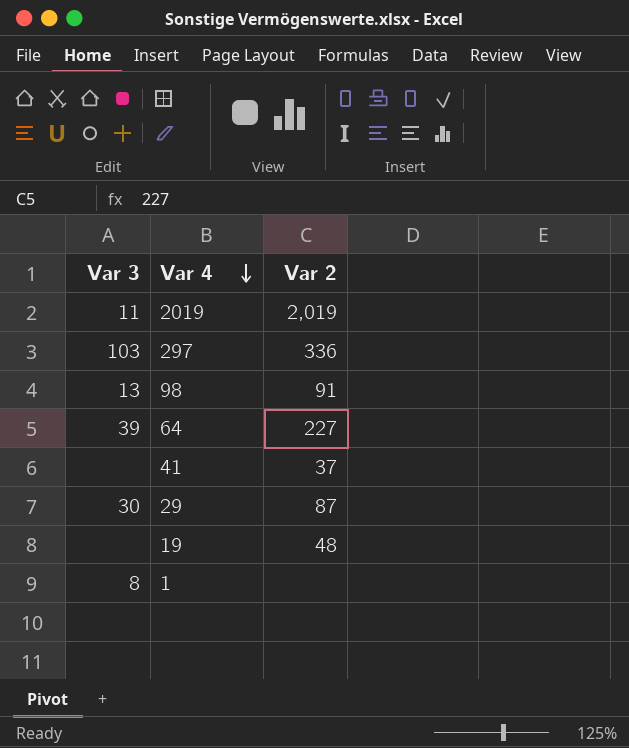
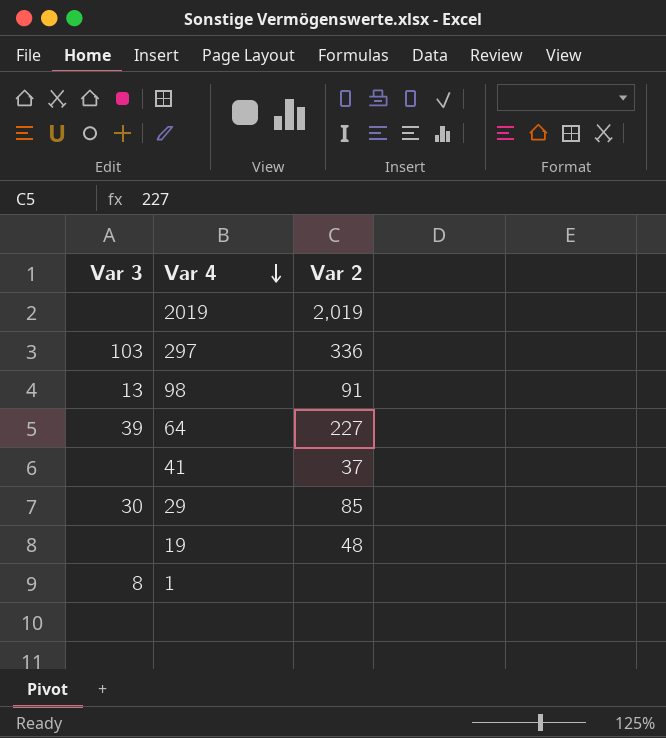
2019 | Var 3: 11 -> none
29 | Var 2: 87 -> 85

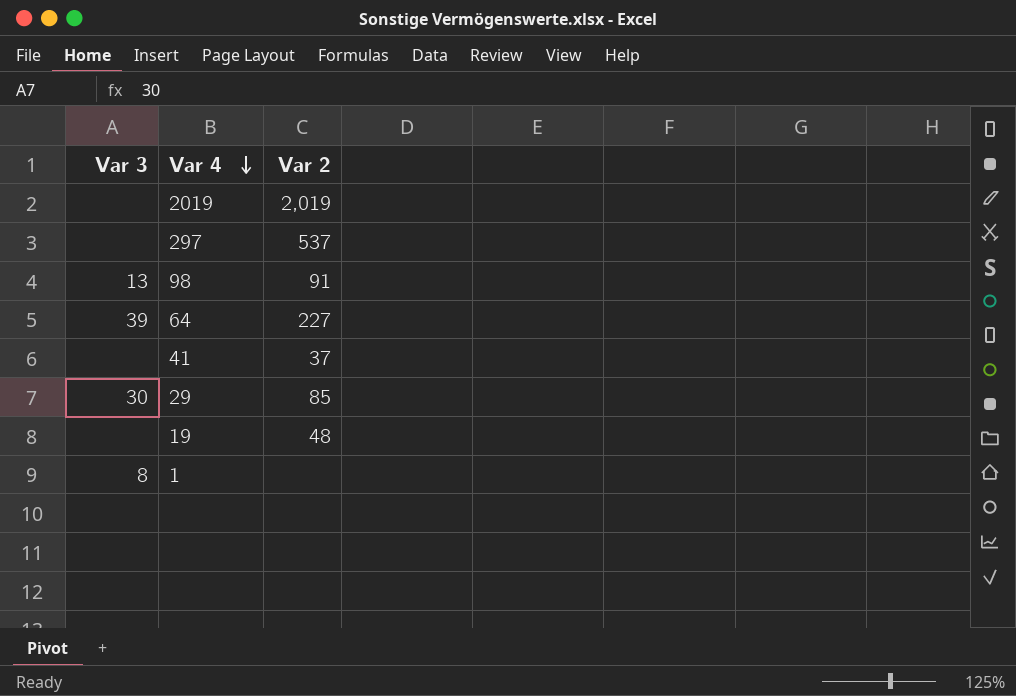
297 | Var 3: 103 -> none
297 | Var 2: 336 -> 537

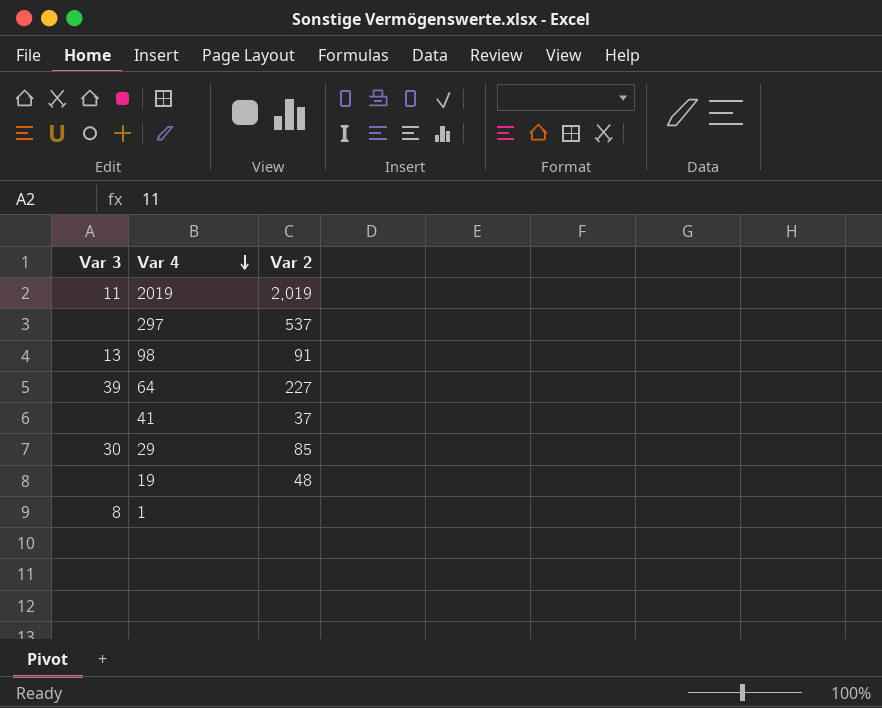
2019 | Var 3: none -> 11

